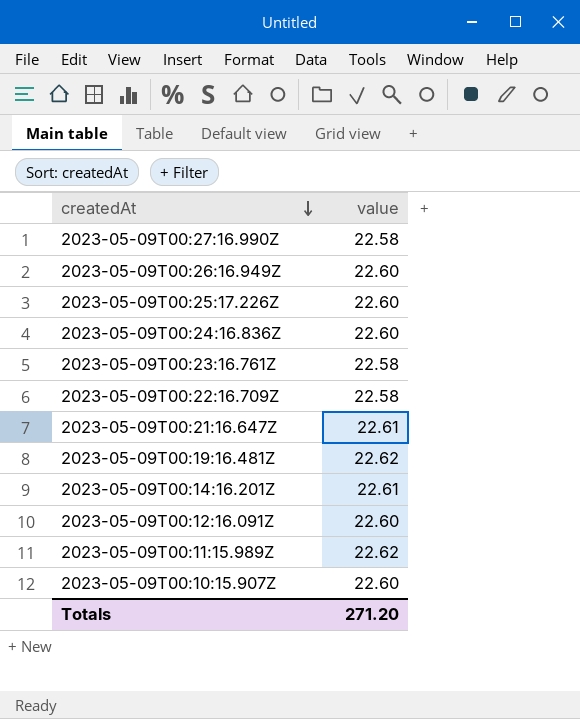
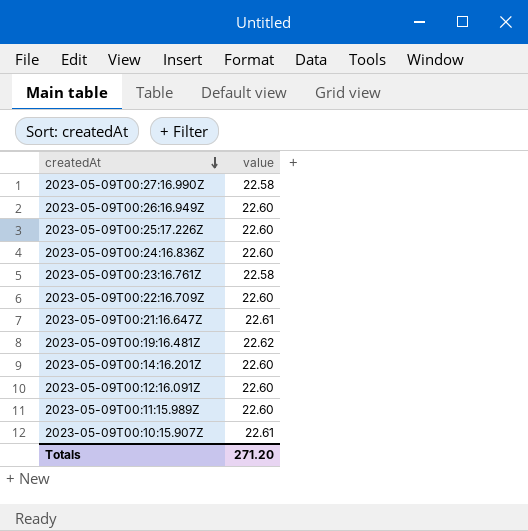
2023-05-09T00:22:16.709Z | value: 22.58 -> 22.60
2023-05-09T00:14:16.201Z | value: 22.61 -> 22.60
2023-05-09T00:11:15.989Z | value: 22.62 -> 22.60
2023-05-09T00:10:15.907Z | value: 22.60 -> 22.61

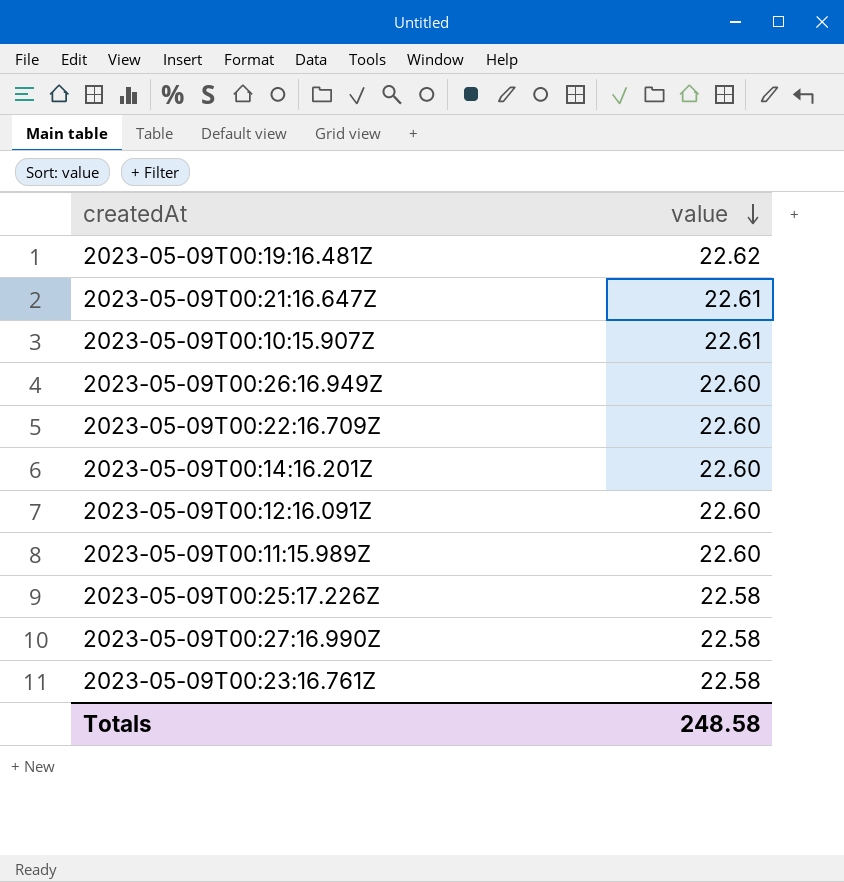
row order: createdAt descending -> value descending
row 2023-05-09T00:24:16.836Z: 22.60 -> none
2023-05-09T00:25:17.226Z | value: 22.60 -> 22.58
Totals | value: 271.20 -> 248.58

